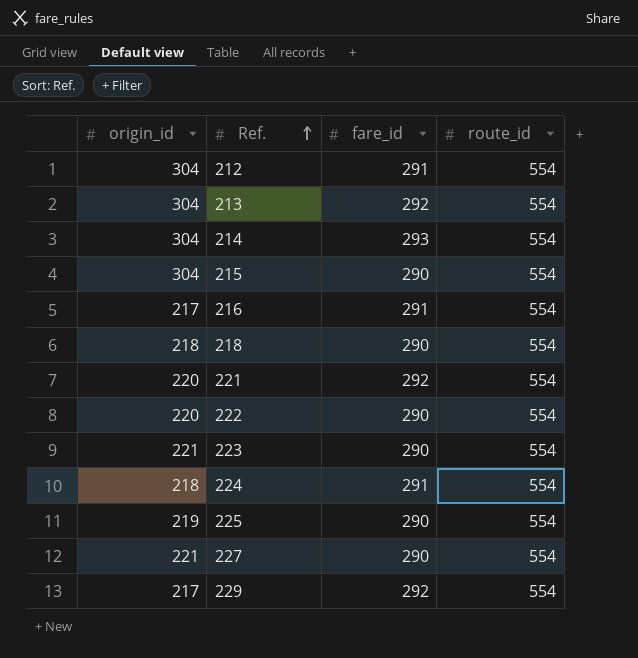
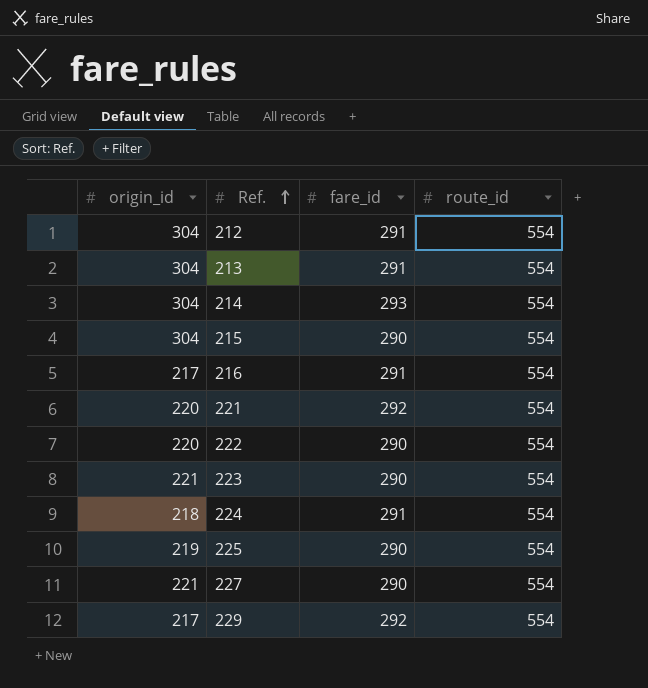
row 218: 218 | 290 | 554 -> none
213 | fare_id: 292 -> 291

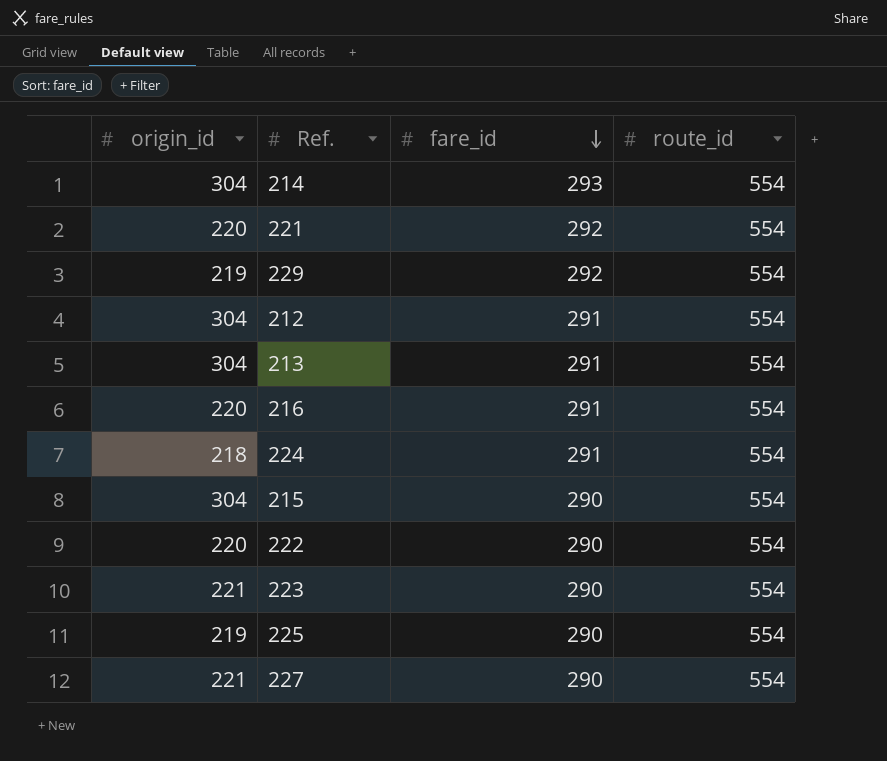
row order: Ref. ascending -> fare_id descending
229 | origin_id: 217 -> 219
216 | origin_id: 217 -> 220

